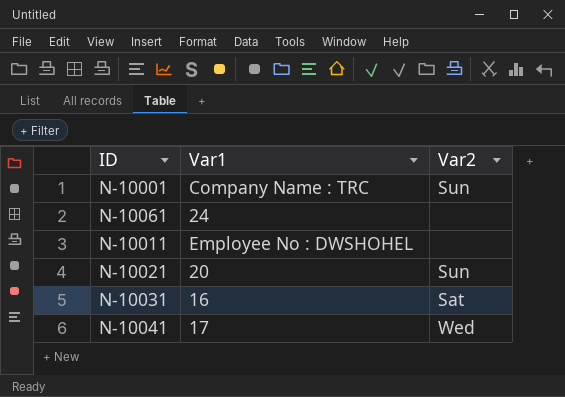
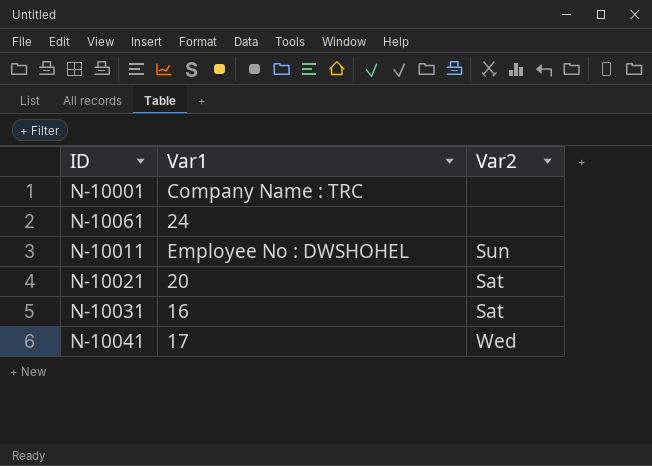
N-10001 | Var2: Sun -> none
N-10011 | Var2: none -> Sun
N-10021 | Var2: Sun -> Sat

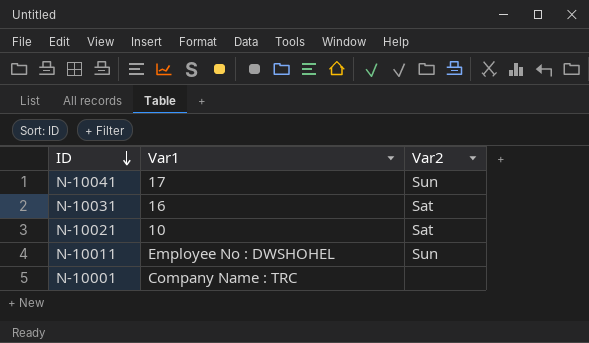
row order: none -> ID descending
row N-10061: 24 | none -> none
N-10041 | Var2: Wed -> Sun
N-10021 | Var1: 20 -> 10

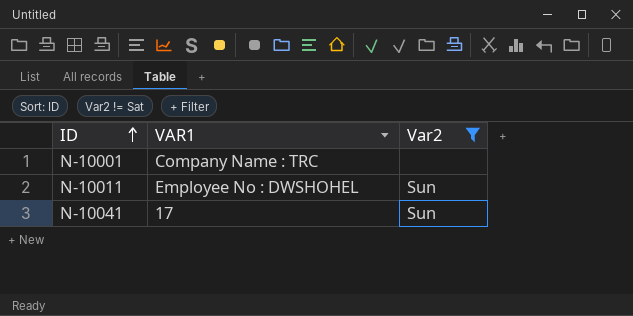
filter: none -> Var2 != Sat
row order: ID descending -> ID ascending
column name: Var1 -> VAR1

